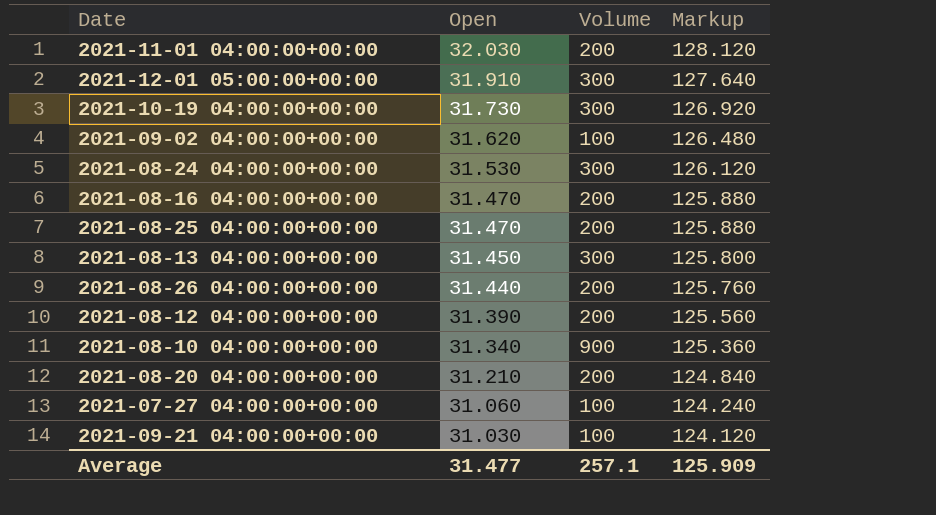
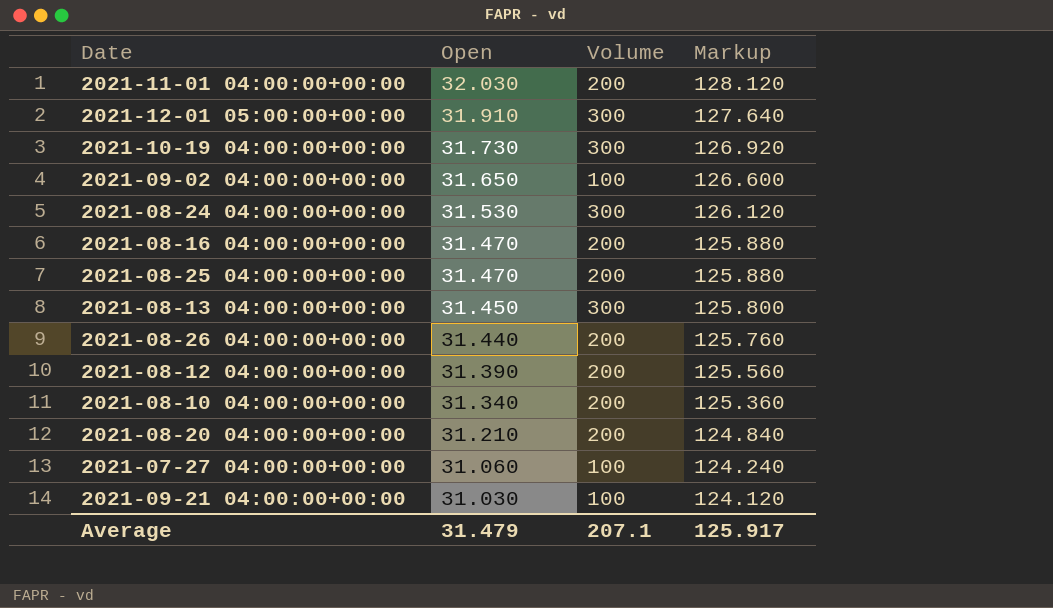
2021-09-02 04:00:00+00:00 | Open: 31.620 -> 31.650
2021-09-02 04:00:00+00:00 | Markup: 126.480 -> 126.600
2021-08-10 04:00:00+00:00 | Volume: 900 -> 200
Average | Open: 31.477 -> 31.479
Average | Volume: 257.1 -> 207.1
Average | Markup: 125.909 -> 125.917

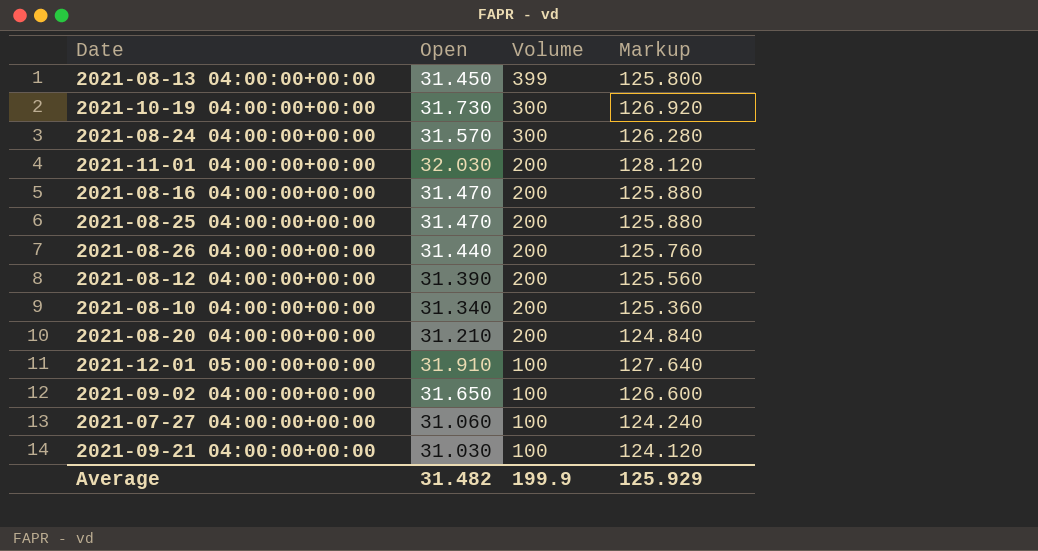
row order: Open descending -> Volume descending
2021-08-13 04:00:00+00:00 | Volume: 300 -> 399
2021-08-24 04:00:00+00:00 | Open: 31.530 -> 31.570
2021-08-24 04:00:00+00:00 | Markup: 126.120 -> 126.280
2021-12-01 05:00:00+00:00 | Volume: 300 -> 100
Average | Open: 31.479 -> 31.482
Average | Volume: 207.1 -> 199.9
Average | Markup: 125.917 -> 125.929

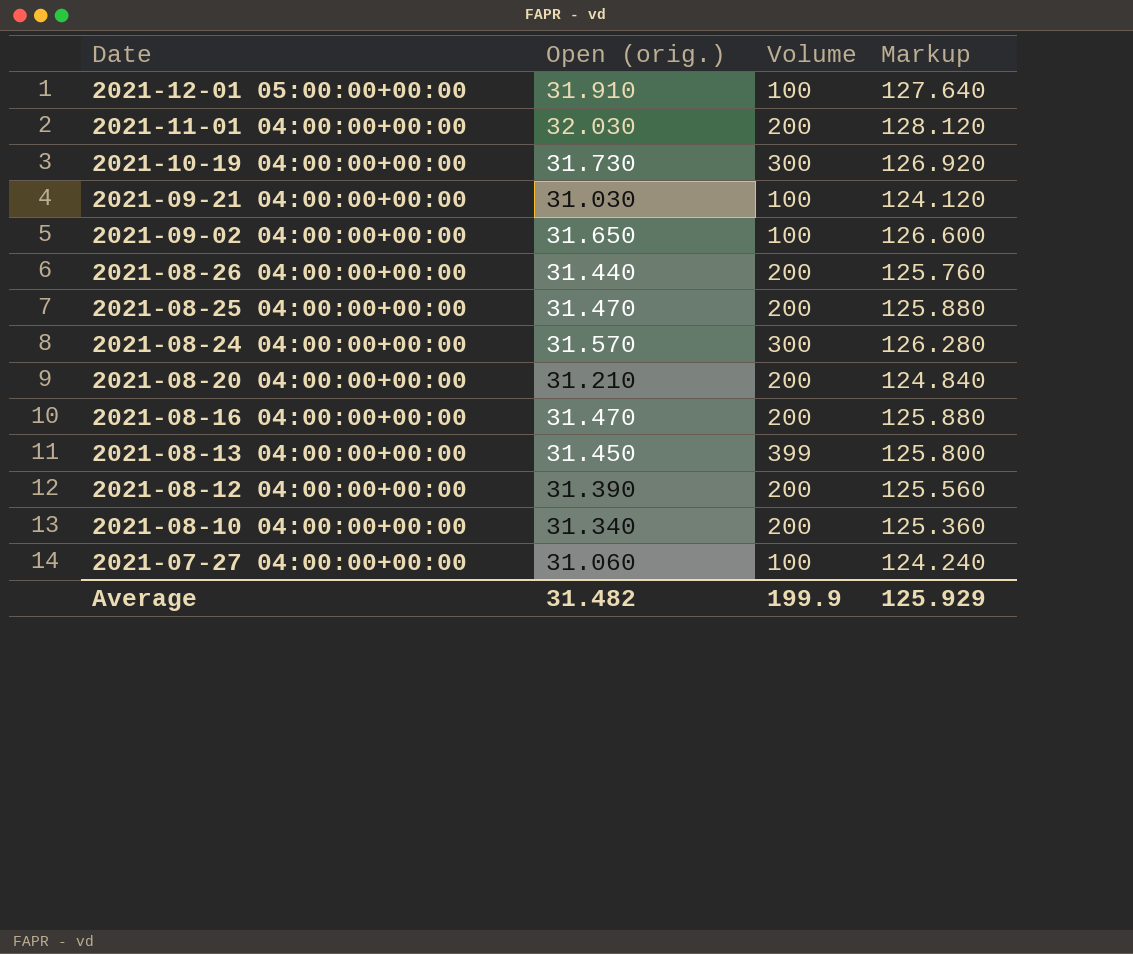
row order: Volume descending -> Date descending
column name: Open -> Open (orig.)

